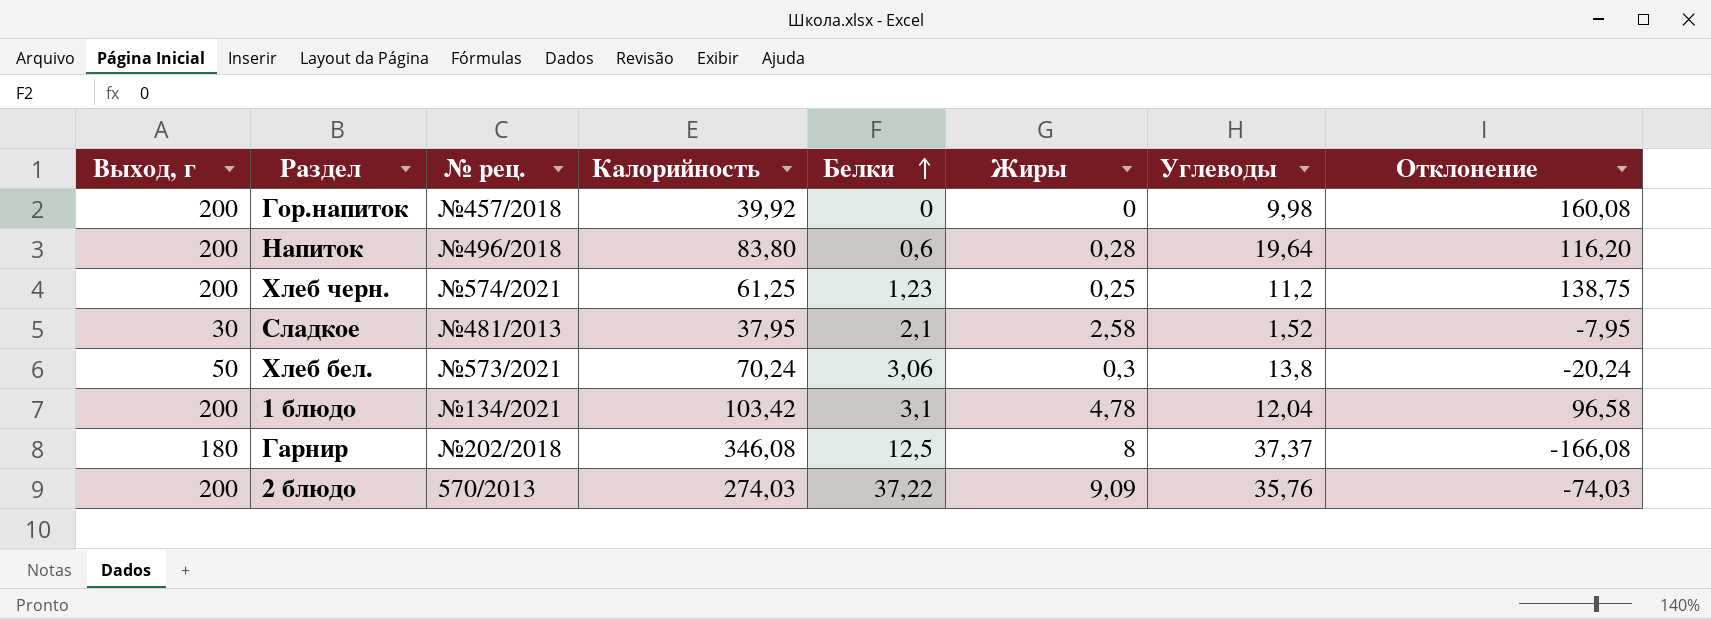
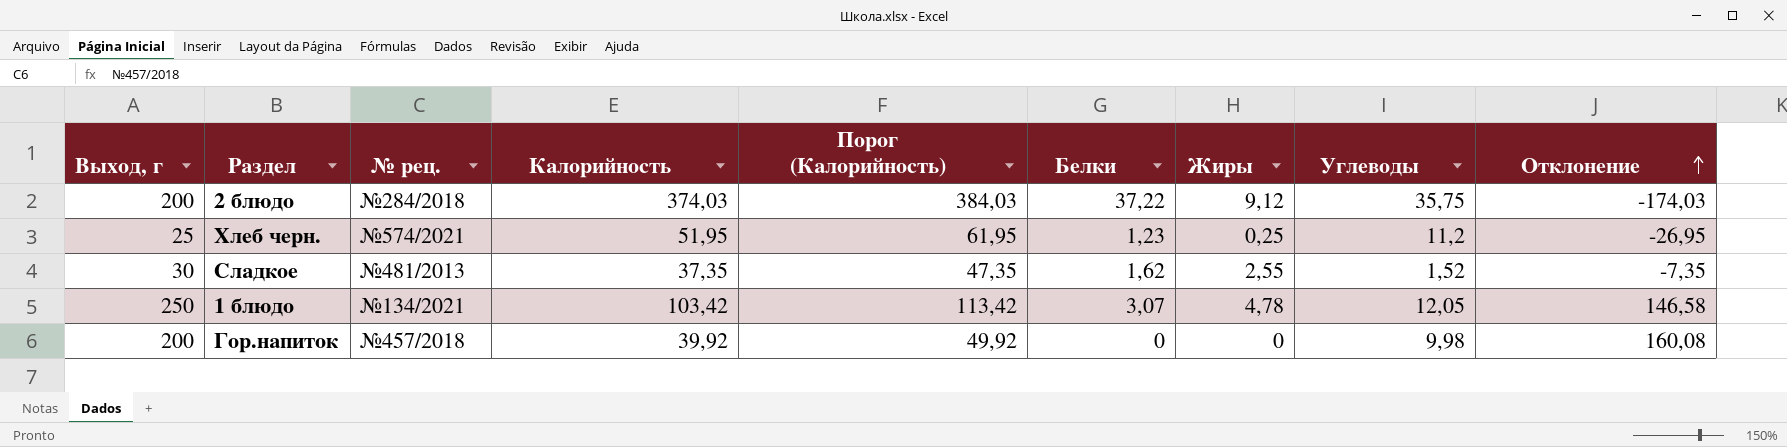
row order: Белки ascending -> Отклонение ascending
column Порог (Калорийность) | formula: none -> [Калорийность] + 10
row Напиток: 200 | №496/2018 | 83,80 | 0,6 | 0,28 | 19,64 | 116,20 -> none
row Хлеб бел.: 50 | №573/2021 | 70,24 | 3,06 | 0,3 | 13,8 | -20,24 -> none
row Гарнир: 180 | №202/2018 | 346,08 | 12,5 | 8 | 37,37 | -166,08 -> none
2 блюдо | № рец.: 570/2013 -> №284/2018
2 блюдо | Калорийность: 274,03 -> 374,03
2 блюдо | Жиры: 9,09 -> 9,12
2 блюдо | Углеводы: 35,76 -> 35,75
2 блюдо | Отклонение: -74,03 -> -174,03
Хлеб черн. | Выход, г: 200 -> 25
Хлеб черн. | Калорийность: 61,25 -> 51,95
Хлеб черн. | Отклонение: 138,75 -> -26,95
Сладкое | Калорийность: 37,95 -> 37,35
Сладкое | Белки: 2,1 -> 1,62
Сладкое | Жиры: 2,58 -> 2,55
Сладкое | Отклонение: -7,95 -> -7,35
1 блюдо | Выход, г: 200 -> 250
1 блюдо | Белки: 3,1 -> 3,07
1 блюдо | Углеводы: 12,04 -> 12,05
1 блюдо | Отклонение: 96,58 -> 146,58

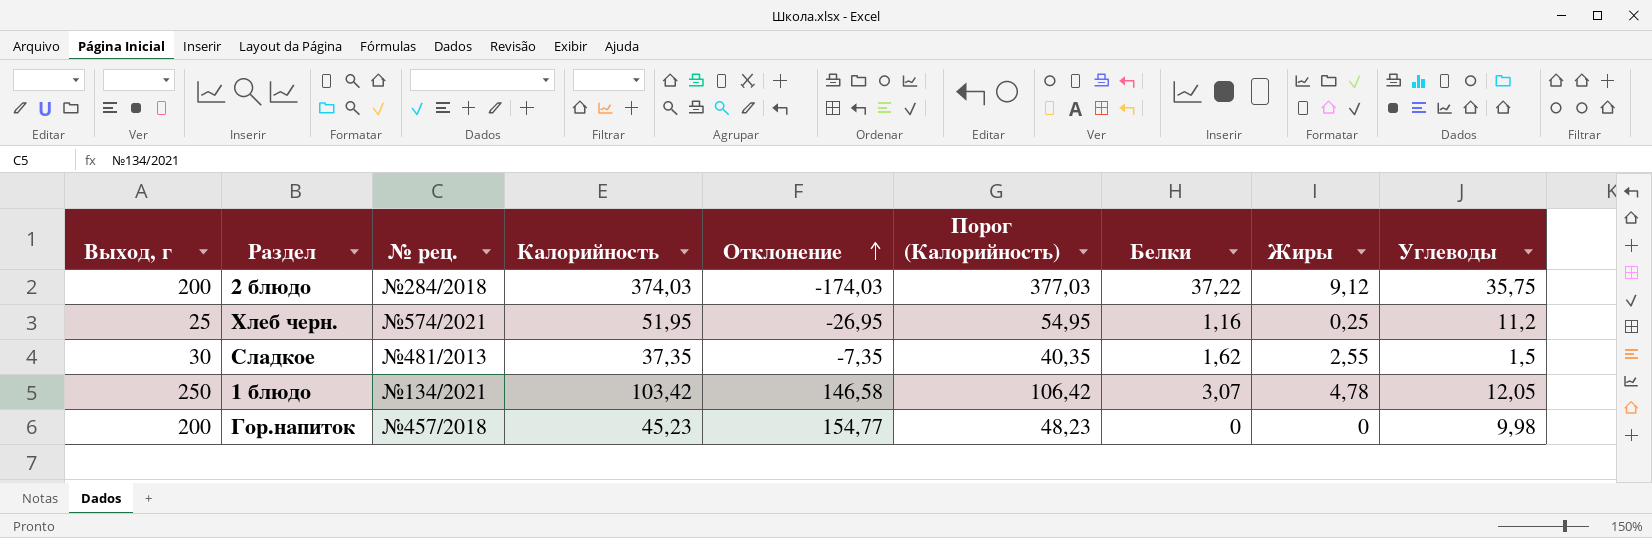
column Отклонение | position: 9 -> 5
column Порог (Калорийность) | formula: [Калорийность] + 10 -> [Калорийность] + 3
Хлеб черн. | Белки: 1,23 -> 1,16
Сладкое | Углеводы: 1,52 -> 1,5
Гор.напиток | Калорийность: 39,92 -> 45,23
Гор.напиток | Отклонение: 160,08 -> 154,77

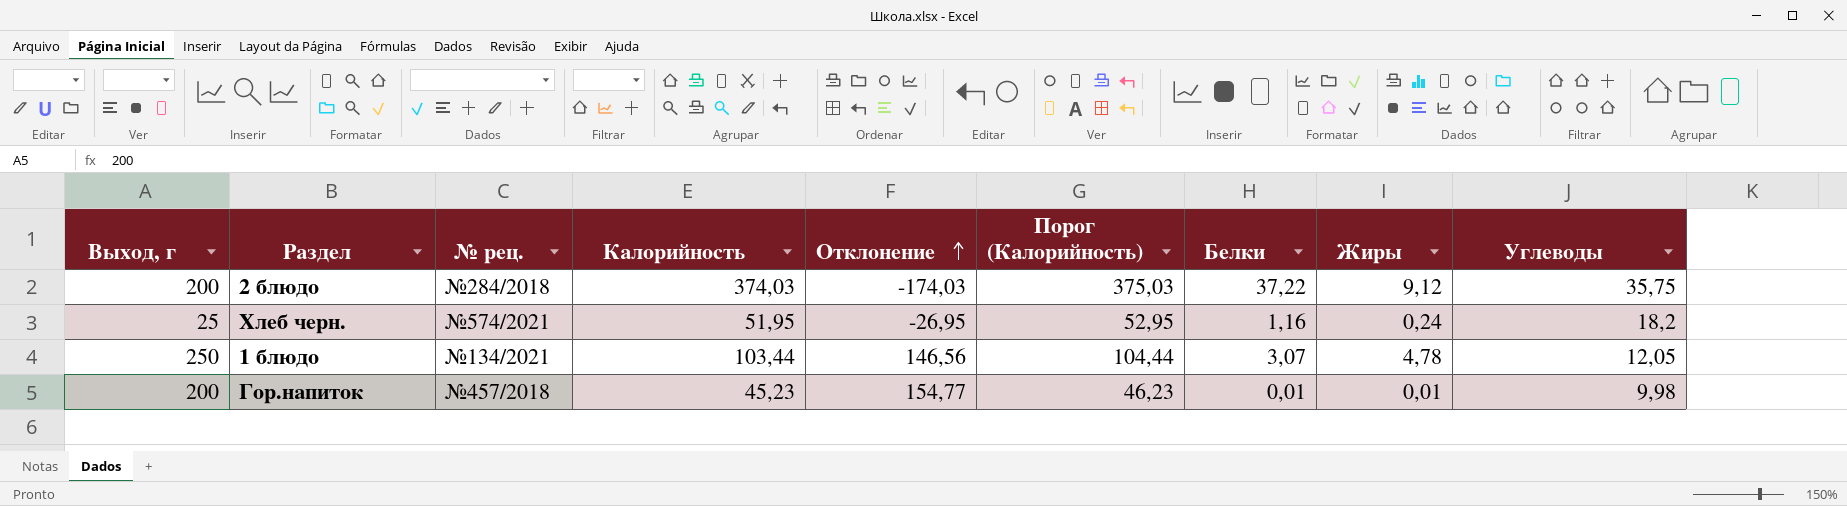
column Порог (Калорийность) | formula: [Калорийность] + 3 -> [Калорийность] + 1
row Сладкое: 30 | №481/2013 | 37,35 | -7,35 | 40,35 | 1,62 | 2,55 | 1,5 -> none
Хлеб черн. | Жиры: 0,25 -> 0,24
Хлеб черн. | Углеводы: 11,2 -> 18,2
1 блюдо | Калорийность: 103,42 -> 103,44
1 блюдо | Отклонение: 146,58 -> 146,56
Гор.напиток | Белки: 0 -> 0,01
Гор.напиток | Жиры: 0 -> 0,01

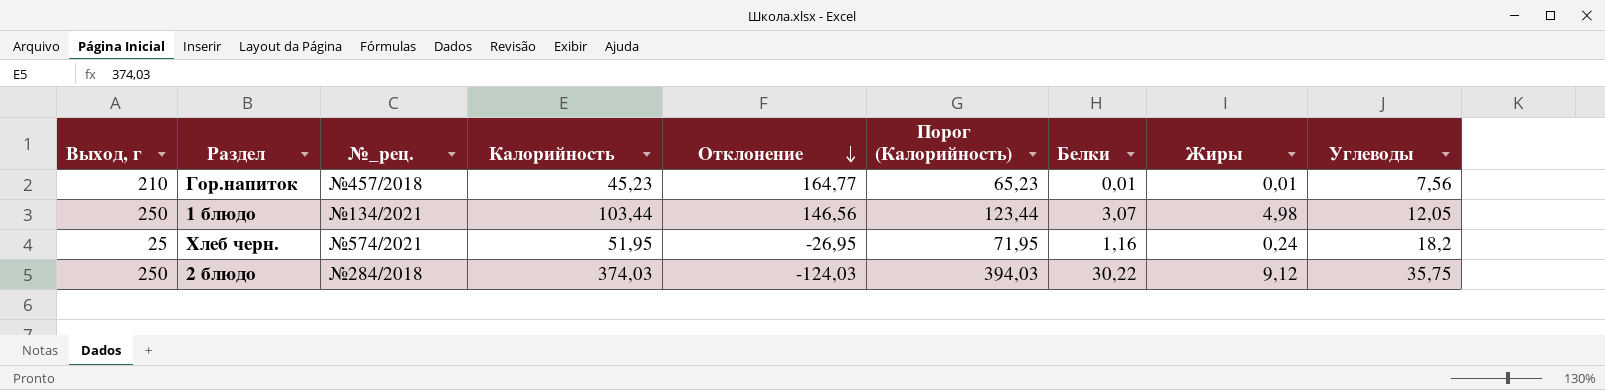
row order: Отклонение ascending -> Отклонение descending
column name: № рец. -> №_рец.
column Порог (Калорийность) | formula: [Калорийность] + 1 -> [Калорийность] + 20
Гор.напиток | Выход, г: 200 -> 210
Гор.напиток | Отклонение: 154,77 -> 164,77
Гор.напиток | Углеводы: 9,98 -> 7,56
1 блюдо | Жиры: 4,78 -> 4,98
2 блюдо | Выход, г: 200 -> 250
2 блюдо | Отклонение: -174,03 -> -124,03
2 блюдо | Белки: 37,22 -> 30,22

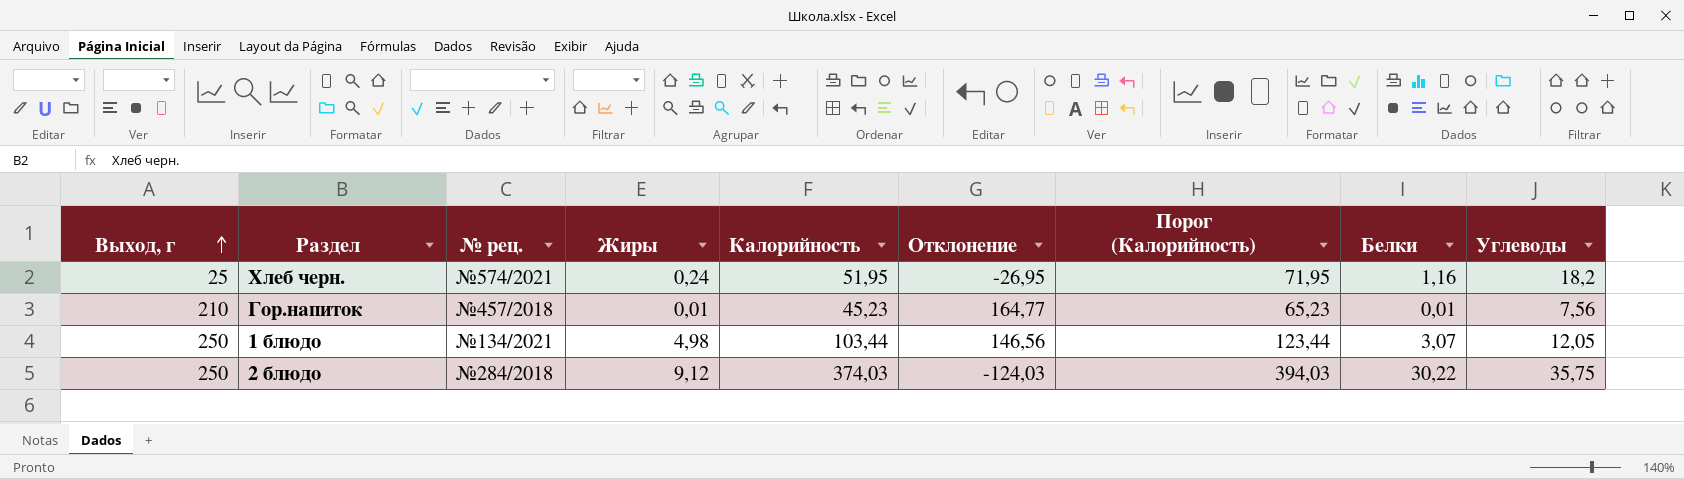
row order: Отклонение descending -> Выход, г ascending
column name: №_рец. -> № рец.
column Жиры | position: 8 -> 4

